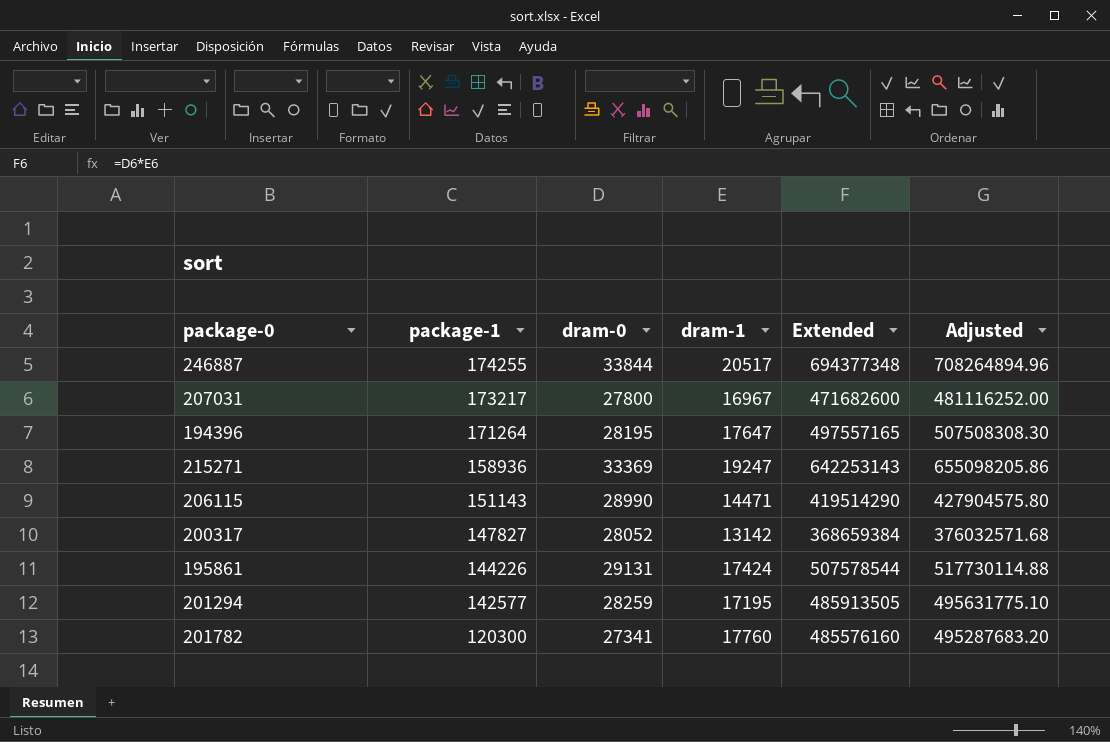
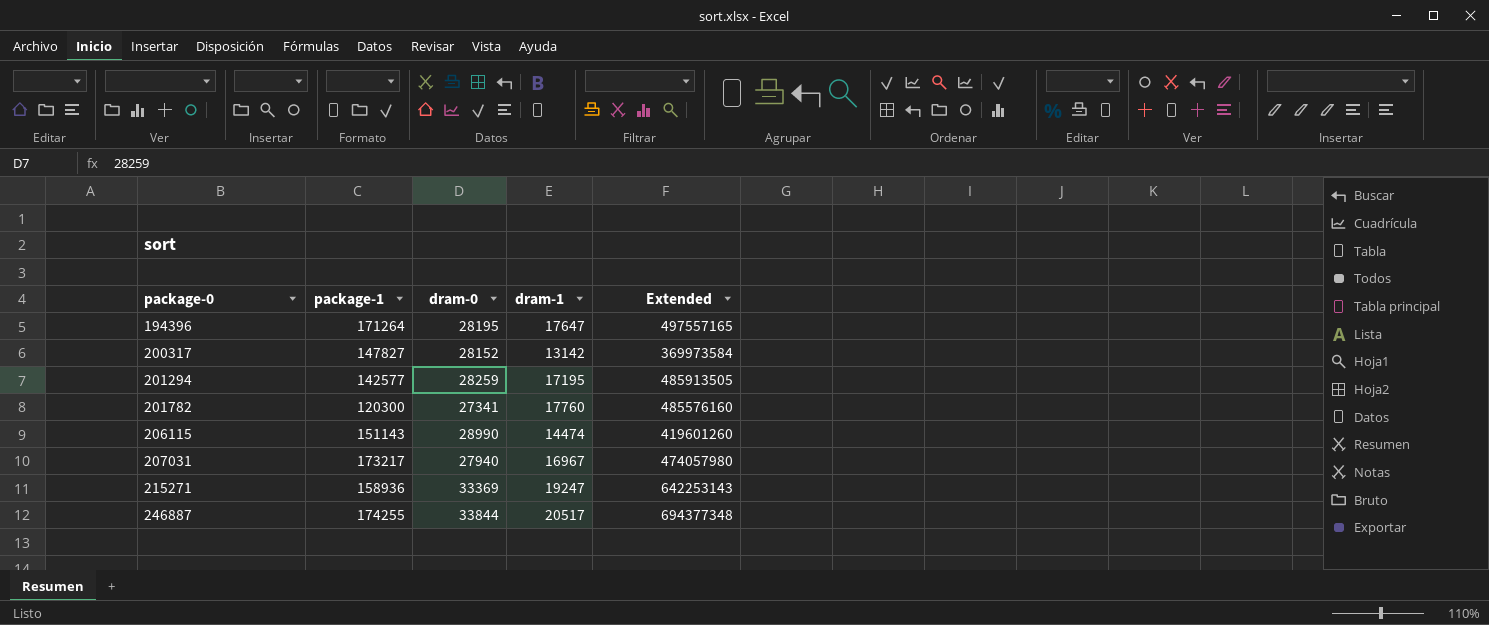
row order: package-1 descending -> package-0 ascending
column Adjusted | formula: [Extended] * 1.02 -> none
row 195861: 144226 | 29131 | 17424 | 507578544 | 517730114.88 -> none
200317 | dram-0: 28052 -> 28152
200317 | Extended: 368659384 -> 369973584
206115 | dram-1: 14471 -> 14474
206115 | Extended: 419514290 -> 419601260
207031 | dram-0: 27800 -> 27940
207031 | Extended: 471682600 -> 474057980

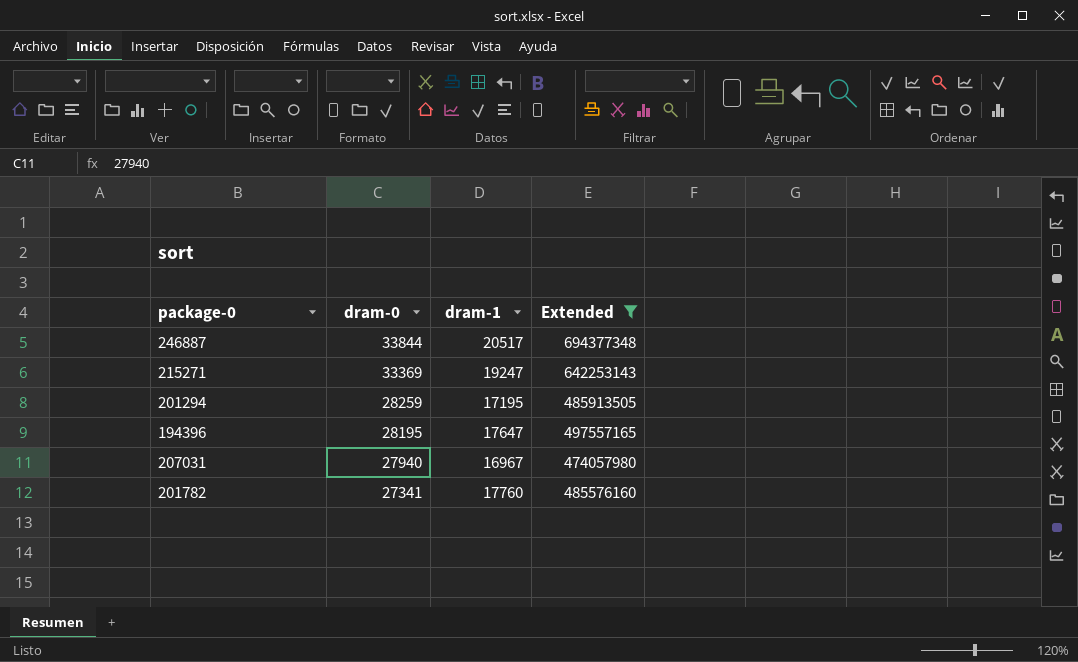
filter: none -> Extended >= 474057980
row order: package-0 ascending -> dram-0 descending
column package-1 | position: 2 -> none

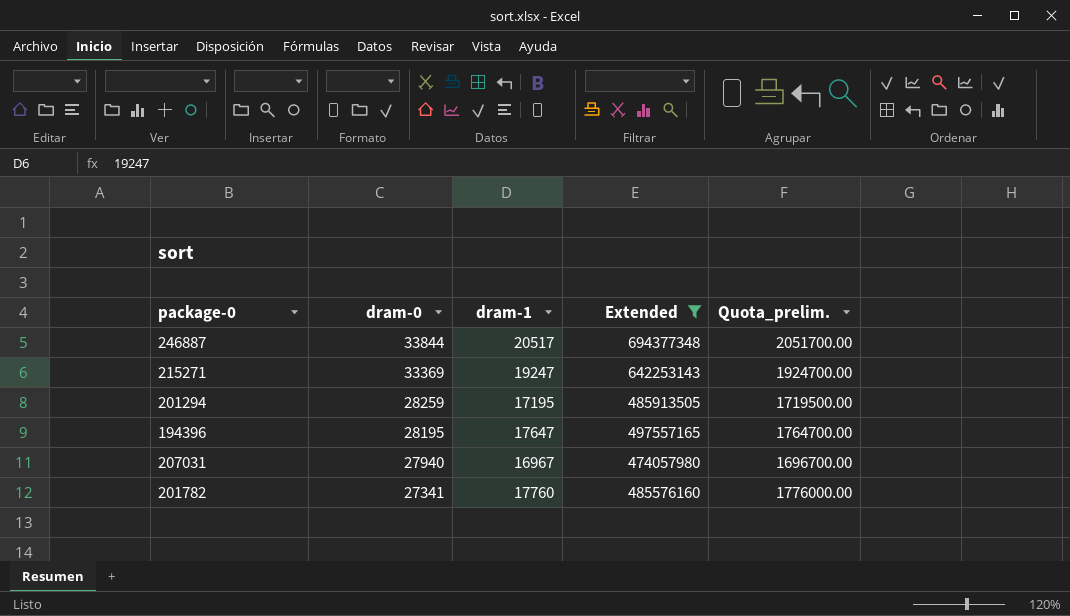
column Quota_prelim. | formula: none -> [dram-1] * 100

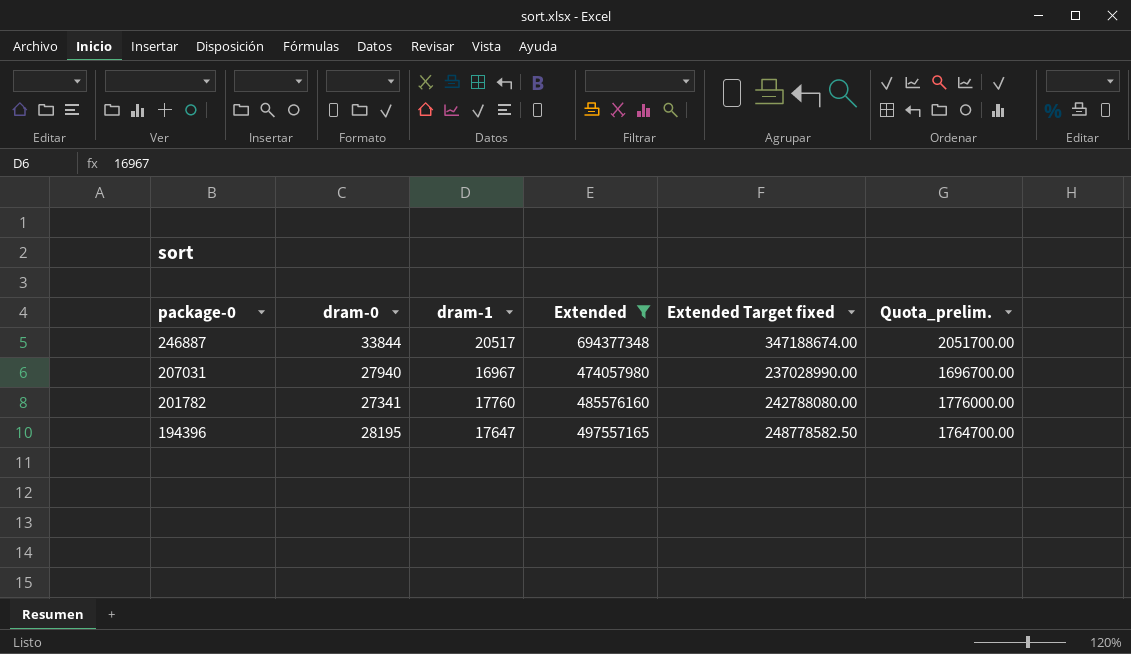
row order: dram-0 descending -> package-0 descending
column Extended Target fixed | formula: none -> [Extended] * 0.5
row 215271: 33369 | 19247 | 642253143 | 1924700.00 -> none
row 201294: 28259 | 17195 | 485913505 | 1719500.00 -> none

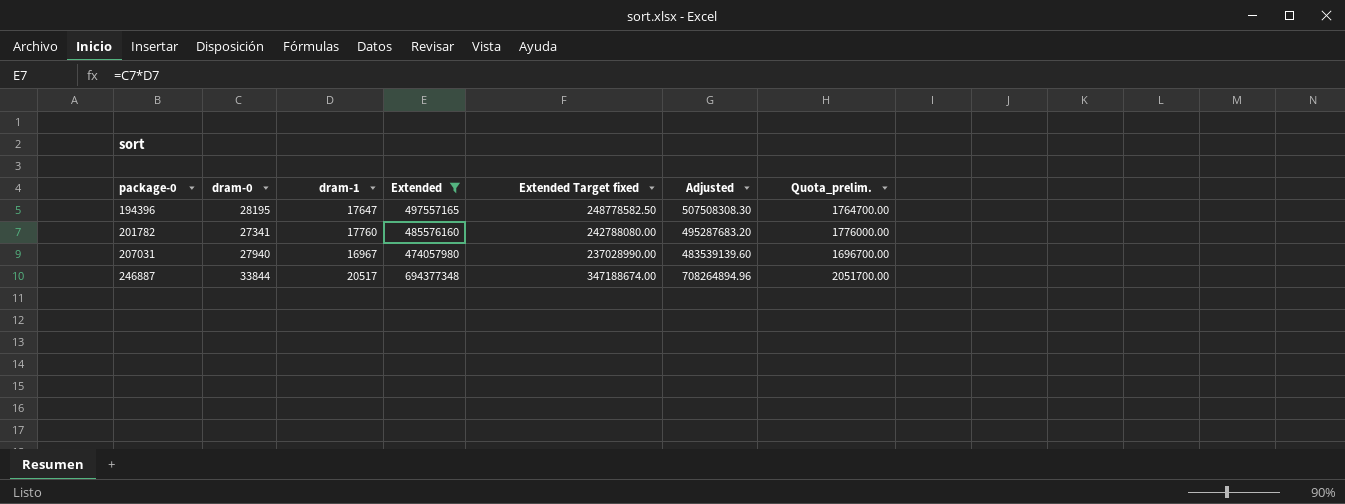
row order: package-0 descending -> package-0 ascending
column Adjusted | formula: none -> [Extended] * 1.02

